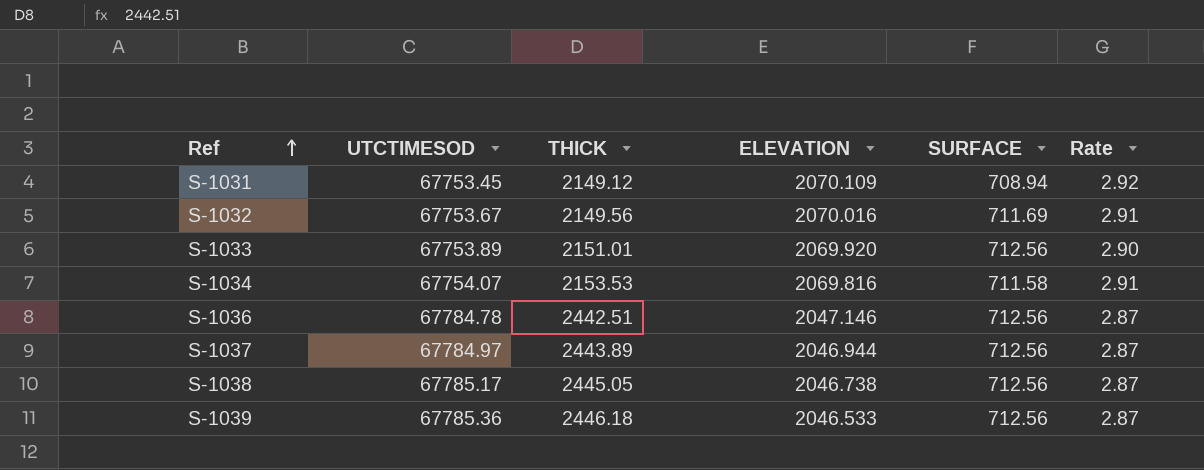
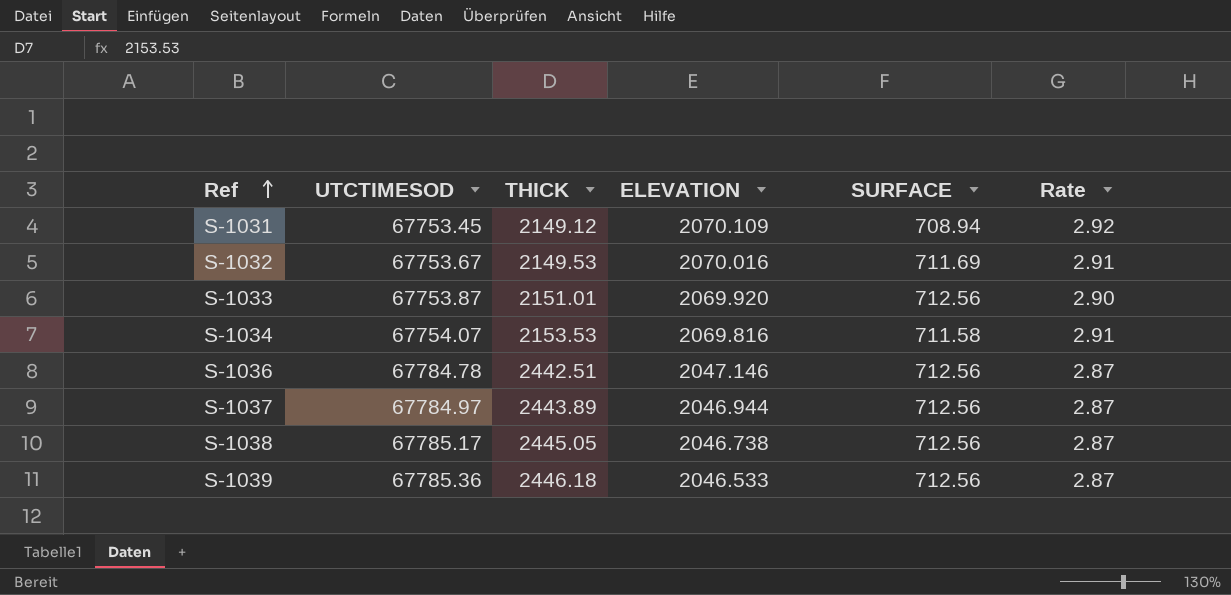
S-1032 | THICK: 2149.56 -> 2149.53
S-1033 | UTCTIMESOD: 67753.89 -> 67753.87

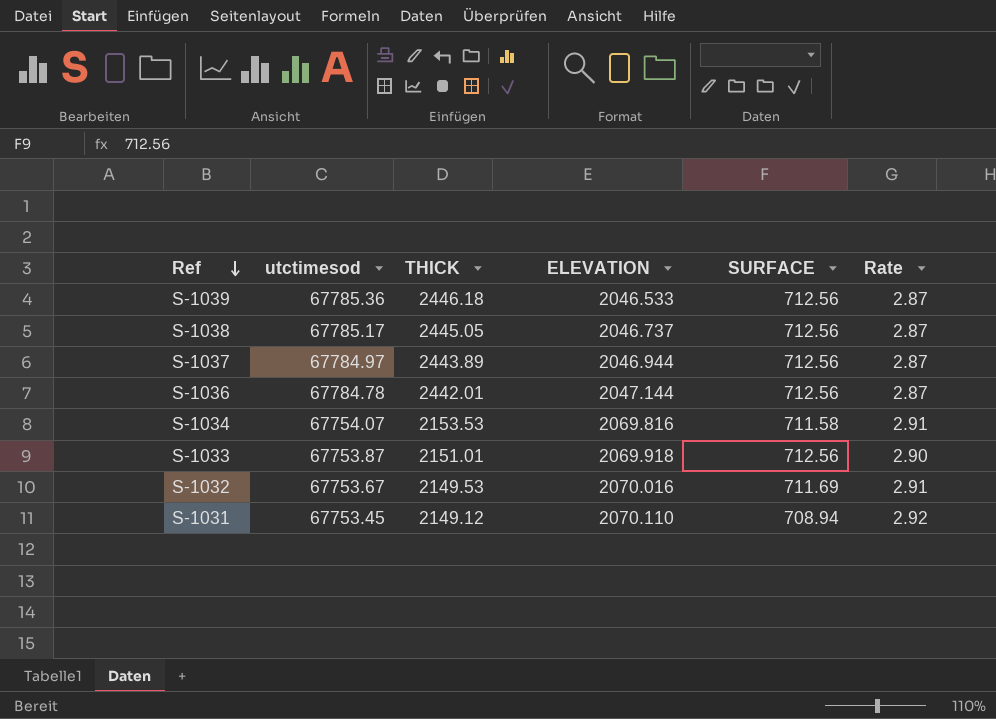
row order: Ref ascending -> Ref descending
column name: UTCTIMESOD -> utctimesod
S-1038 | ELEVATION: 2046.738 -> 2046.737
S-1036 | THICK: 2442.51 -> 2442.01
S-1036 | ELEVATION: 2047.146 -> 2047.144
S-1033 | ELEVATION: 2069.920 -> 2069.918
S-1031 | ELEVATION: 2070.109 -> 2070.110

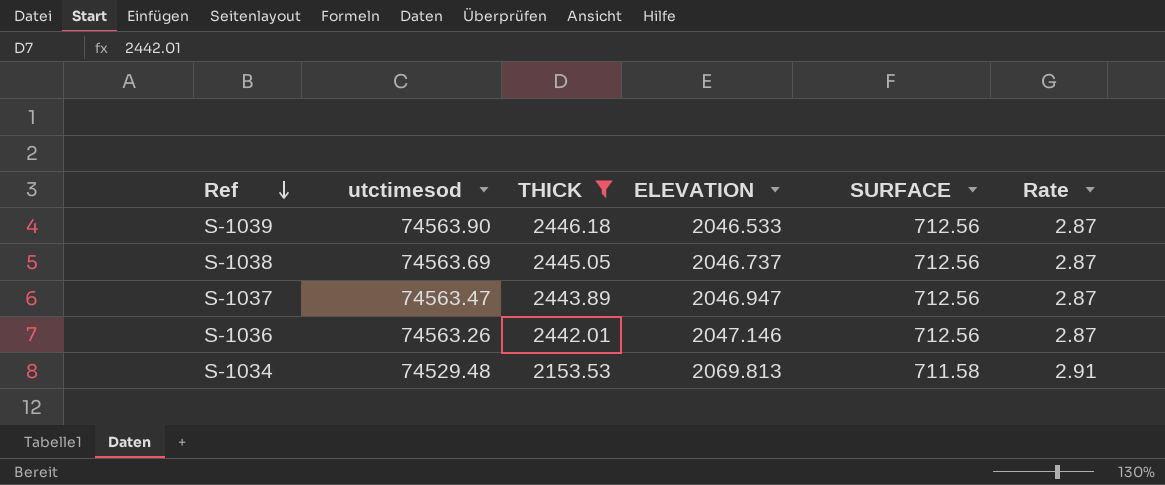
filter: none -> THICK >= 2153.53
S-1039 | utctimesod: 67785.36 -> 74563.90
S-1038 | utctimesod: 67785.17 -> 74563.69
S-1037 | utctimesod: 67784.97 -> 74563.47
S-1037 | ELEVATION: 2046.944 -> 2046.947
S-1036 | utctimesod: 67784.78 -> 74563.26
S-1036 | ELEVATION: 2047.144 -> 2047.146
S-1034 | utctimesod: 67754.07 -> 74529.48
S-1034 | ELEVATION: 2069.816 -> 2069.813

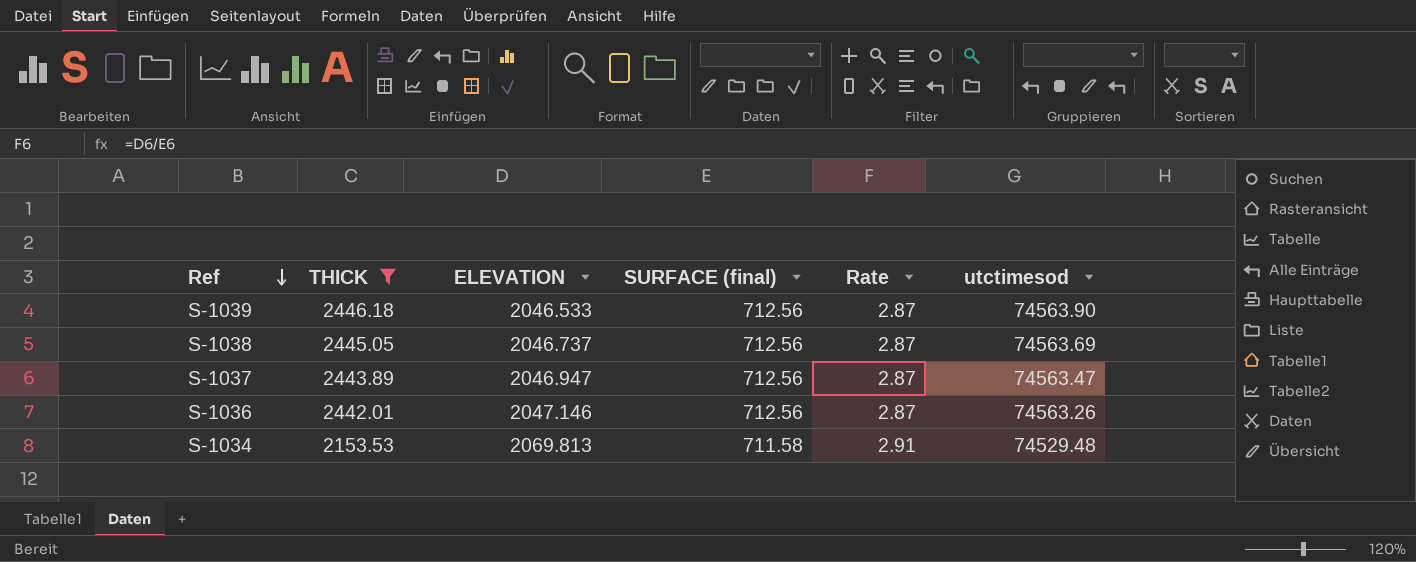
column name: SURFACE -> SURFACE (final)
column utctimesod | position: 2 -> 6

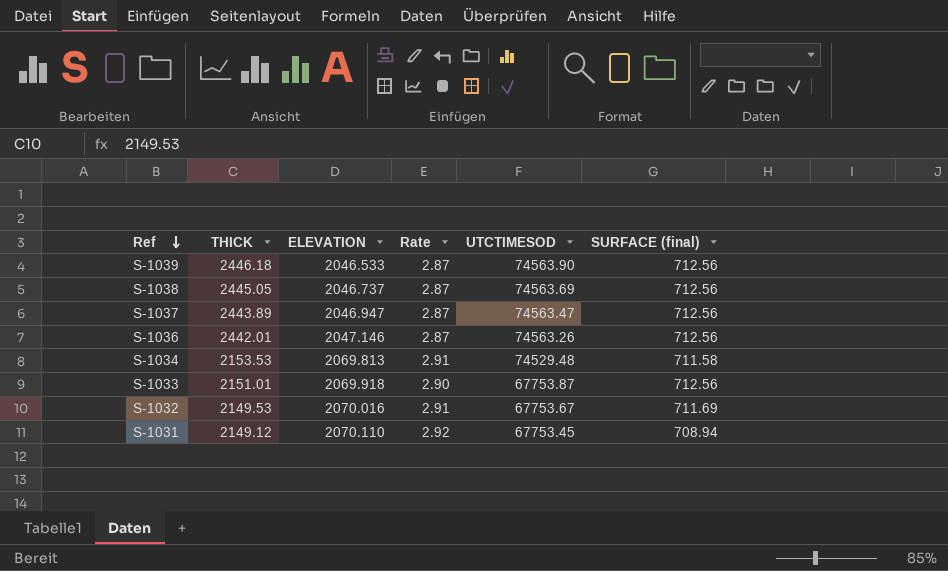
filter: THICK >= 2153.53 -> none
column name: utctimesod -> UTCTIMESOD
column SURFACE (final) | position: 4 -> 6

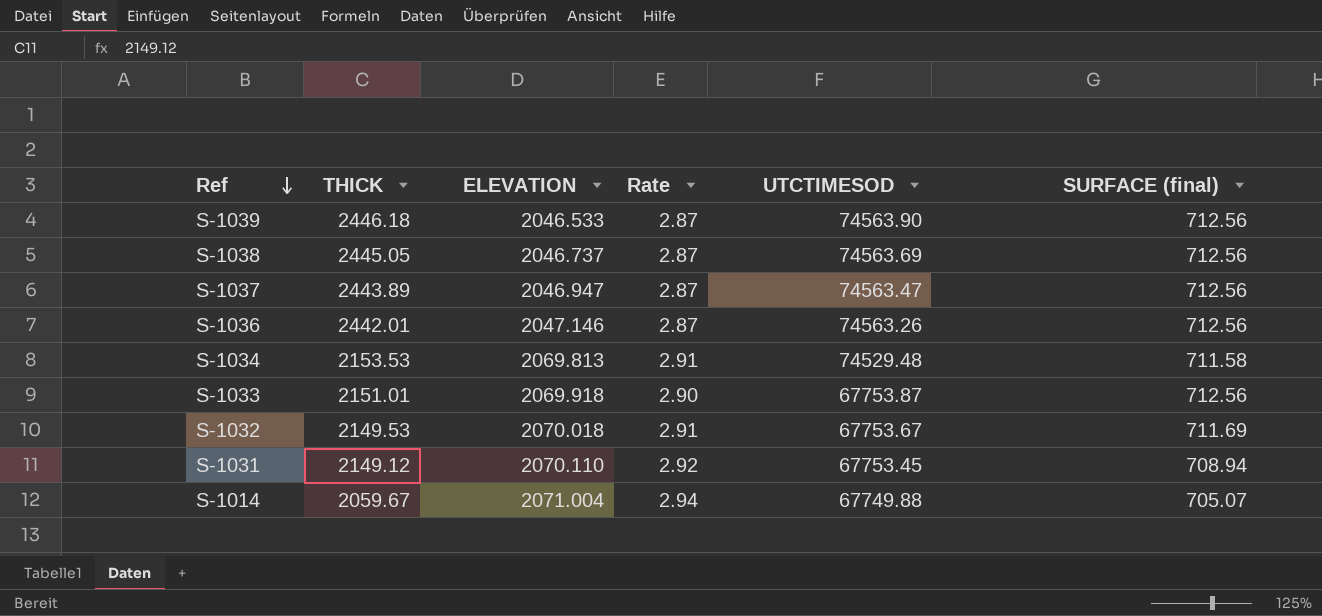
S-1032 | ELEVATION: 2070.016 -> 2070.018
row S-1014: none -> 2059.67 | 2071.004 | 2.94 | 67749.88 | 705.07

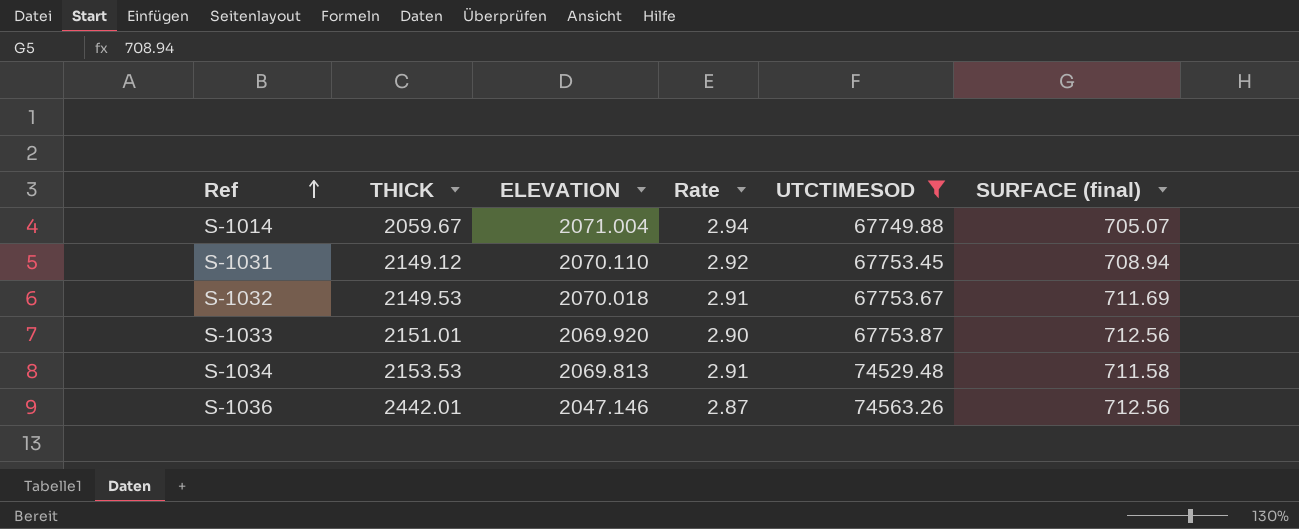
filter: none -> UTCTIMESOD <= 74563.26
row order: Ref descending -> Ref ascending
S-1033 | ELEVATION: 2069.918 -> 2069.920

